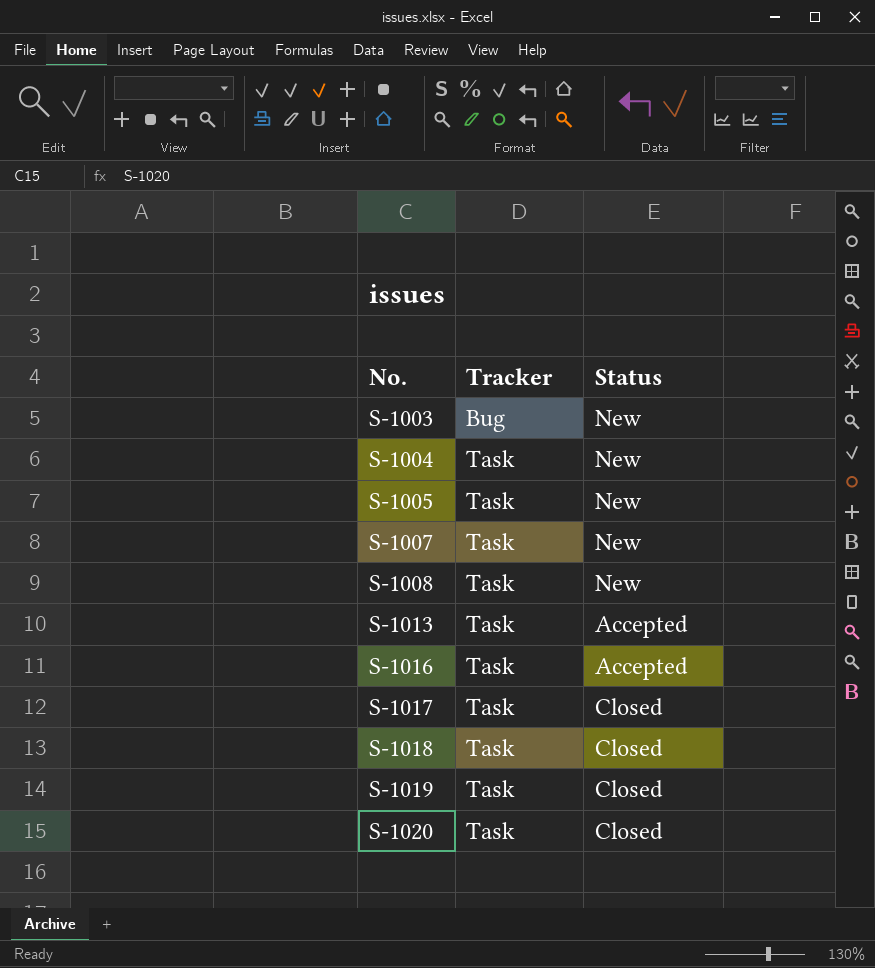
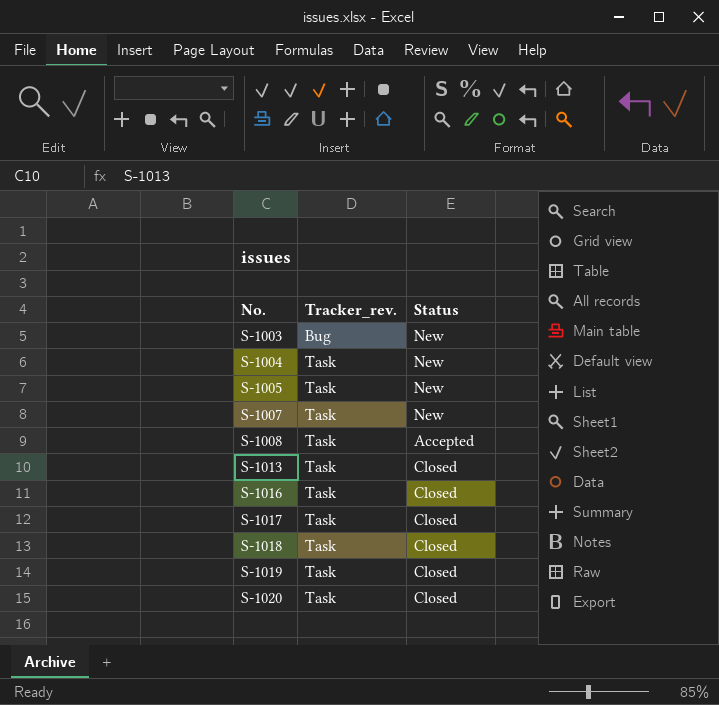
column name: Tracker -> Tracker_rev.
S-1008 | Status: New -> Accepted
S-1013 | Status: Accepted -> Closed
S-1016 | Status: Accepted -> Closed

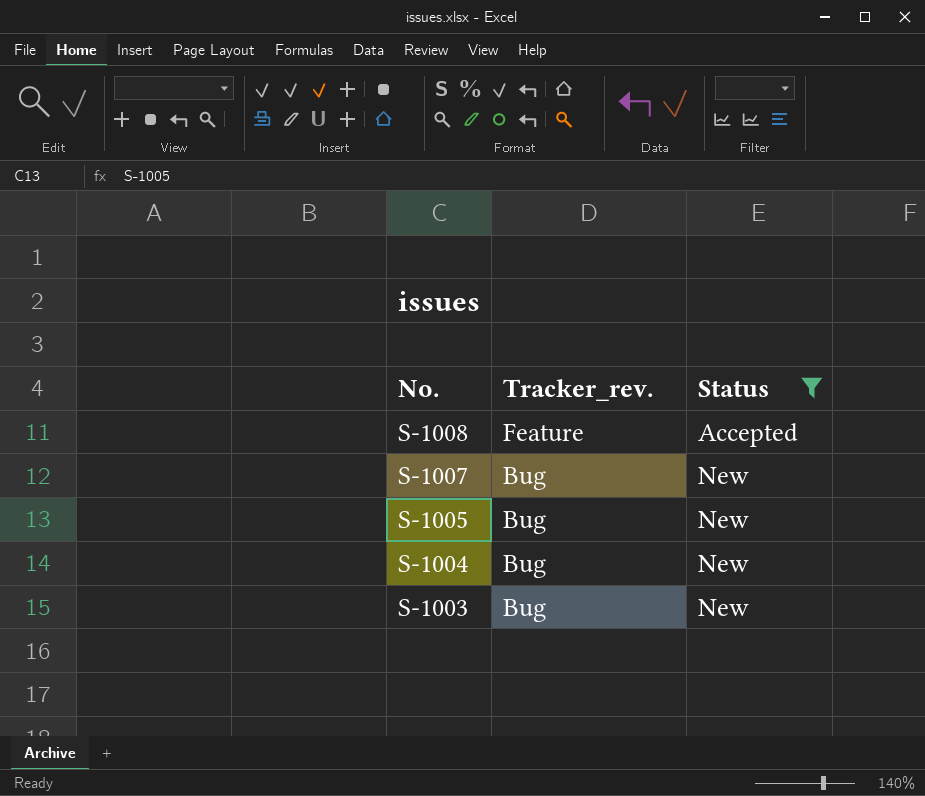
filter: none -> Status != Closed
row order: No. ascending -> No. descending
S-1008 | Tracker_rev.: Task -> Feature
S-1007 | Tracker_rev.: Task -> Bug
S-1005 | Tracker_rev.: Task -> Bug
S-1004 | Tracker_rev.: Task -> Bug

